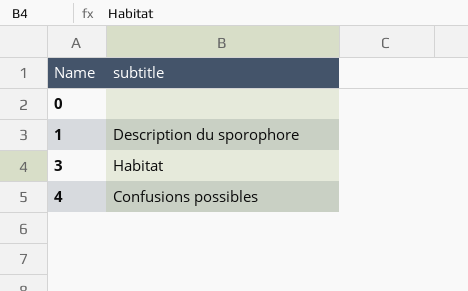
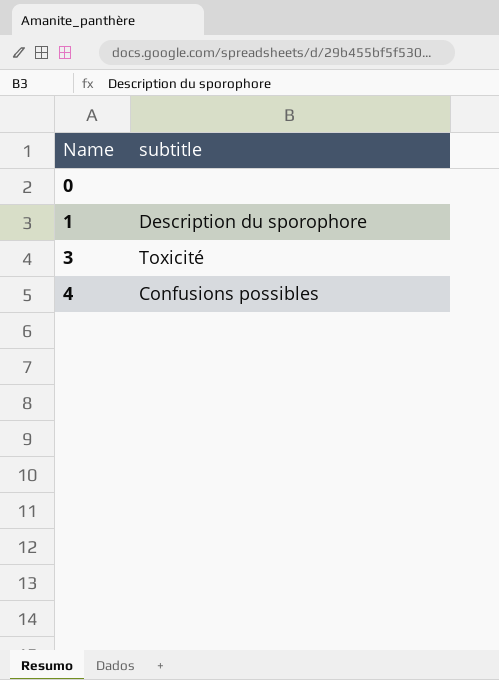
3 | subtitle: Habitat -> Toxicité

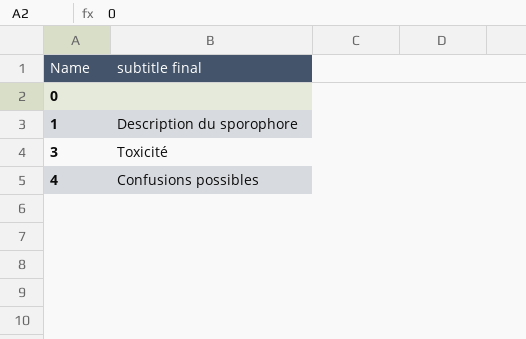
column name: subtitle -> subtitle final

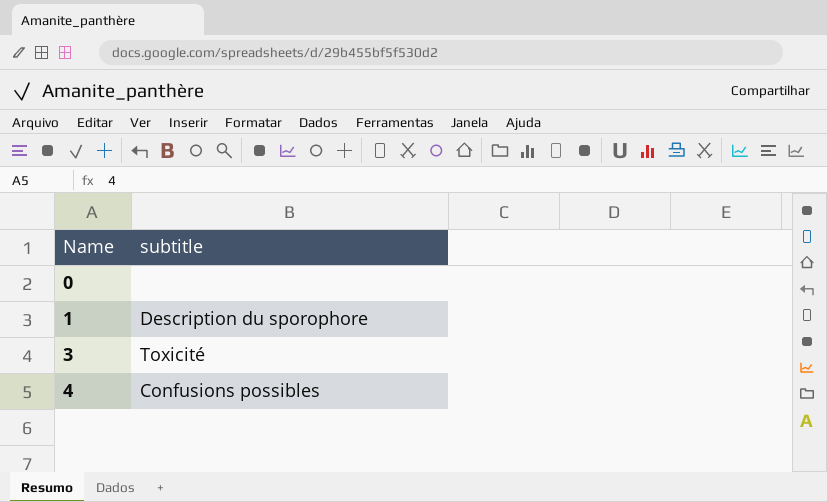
column name: subtitle final -> subtitle

